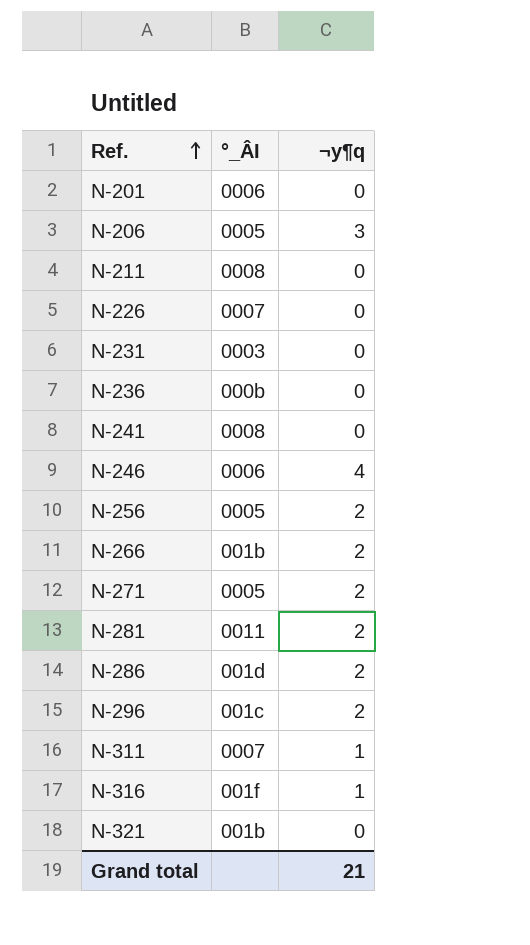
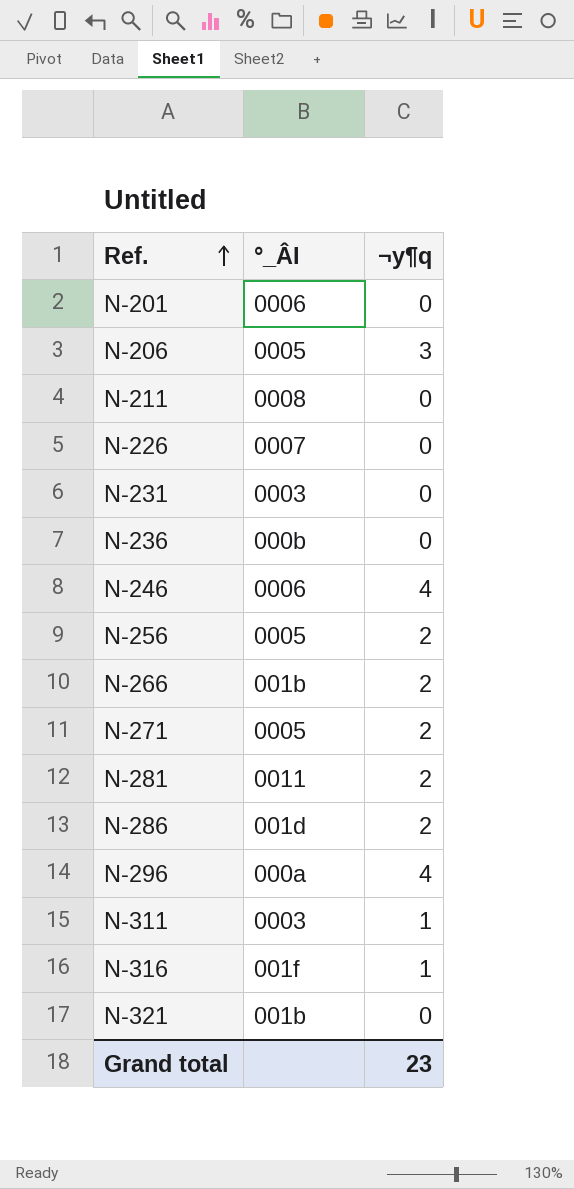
row N-241: 0008 | 0 -> none
N-296 | °_ÂI: 001c -> 000a
N-296 | ¬y¶q: 2 -> 4
N-311 | °_ÂI: 0007 -> 0003
Grand total | ¬y¶q: 21 -> 23

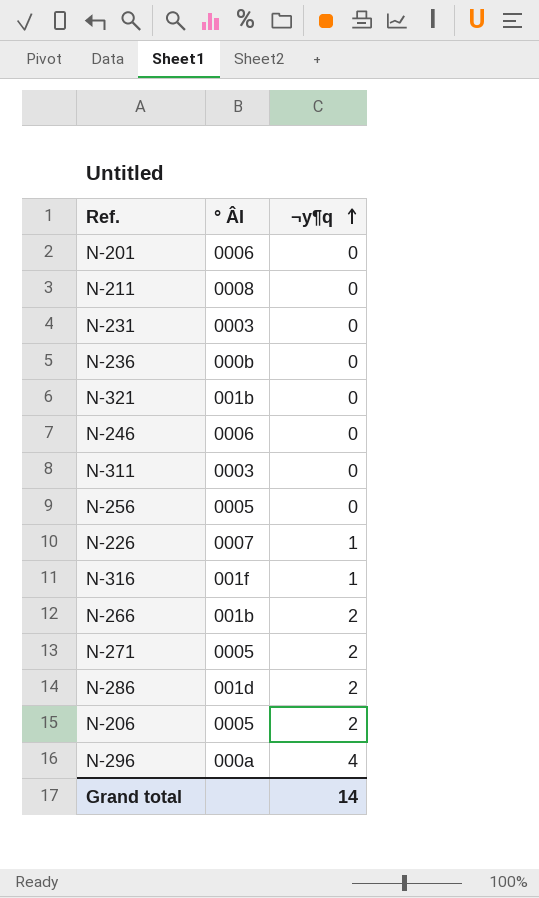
row order: Ref. ascending -> ¬y¶q ascending
column name: °_ÂI -> ° ÂI
row N-281: 0011 | 2 -> none
N-246 | ¬y¶q: 4 -> 0
N-311 | ¬y¶q: 1 -> 0
N-256 | ¬y¶q: 2 -> 0
N-226 | ¬y¶q: 0 -> 1
N-206 | ¬y¶q: 3 -> 2
Grand total | ¬y¶q: 23 -> 14

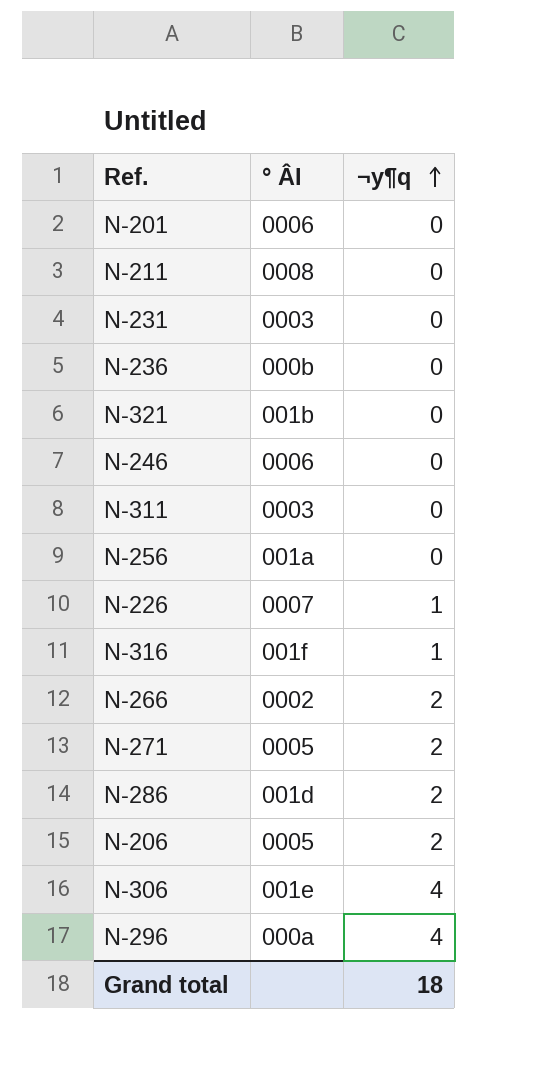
N-256 | ° ÂI: 0005 -> 001a
N-266 | ° ÂI: 001b -> 0002
row N-306: none -> 001e | 4
Grand total | ¬y¶q: 14 -> 18

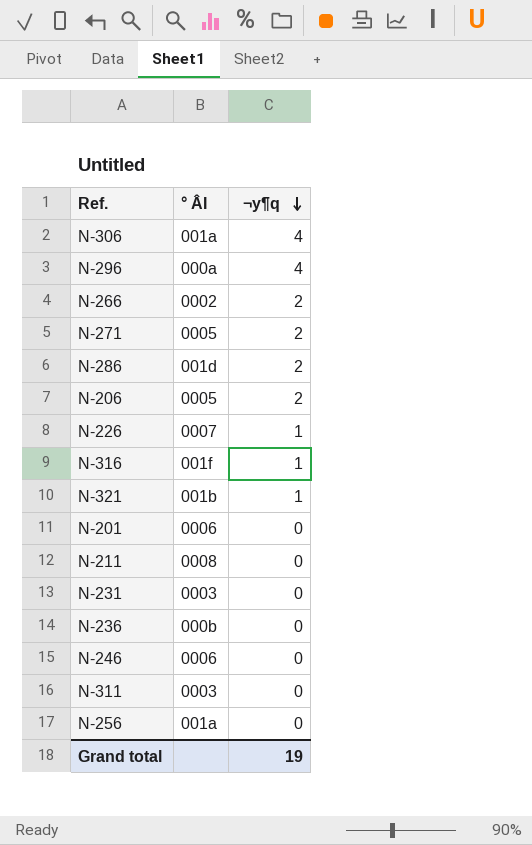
row order: ¬y¶q ascending -> ¬y¶q descending
N-306 | ° ÂI: 001e -> 001a
N-321 | ¬y¶q: 0 -> 1
Grand total | ¬y¶q: 18 -> 19

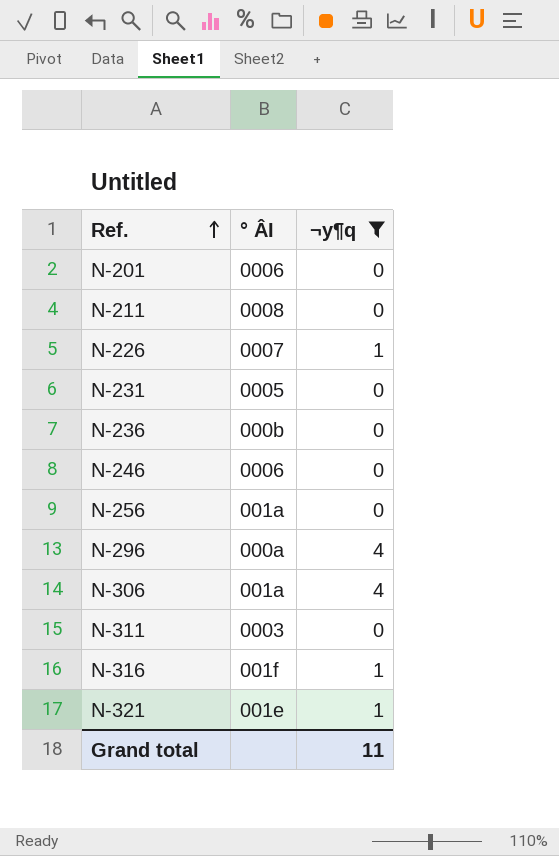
filter: none -> ¬y¶q != 2
row order: ¬y¶q descending -> Ref. ascending
N-231 | ° ÂI: 0003 -> 0005
N-321 | ° ÂI: 001b -> 001e
Grand total | ¬y¶q: 19 -> 11

